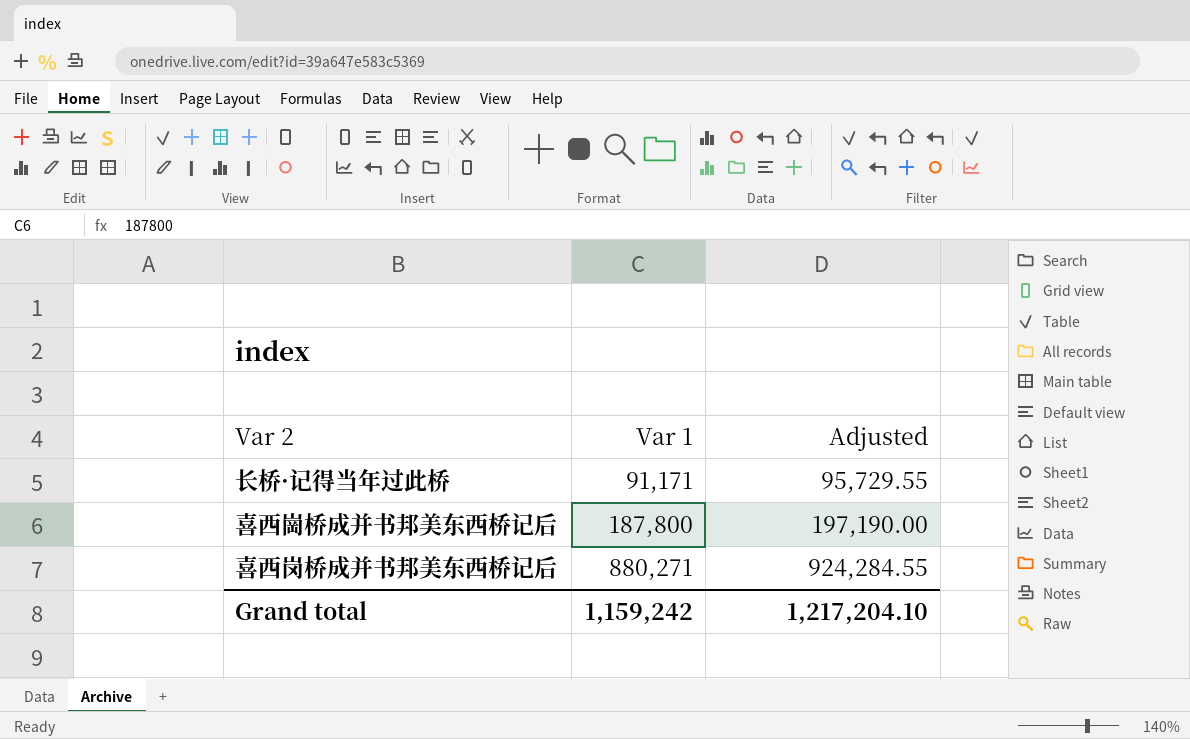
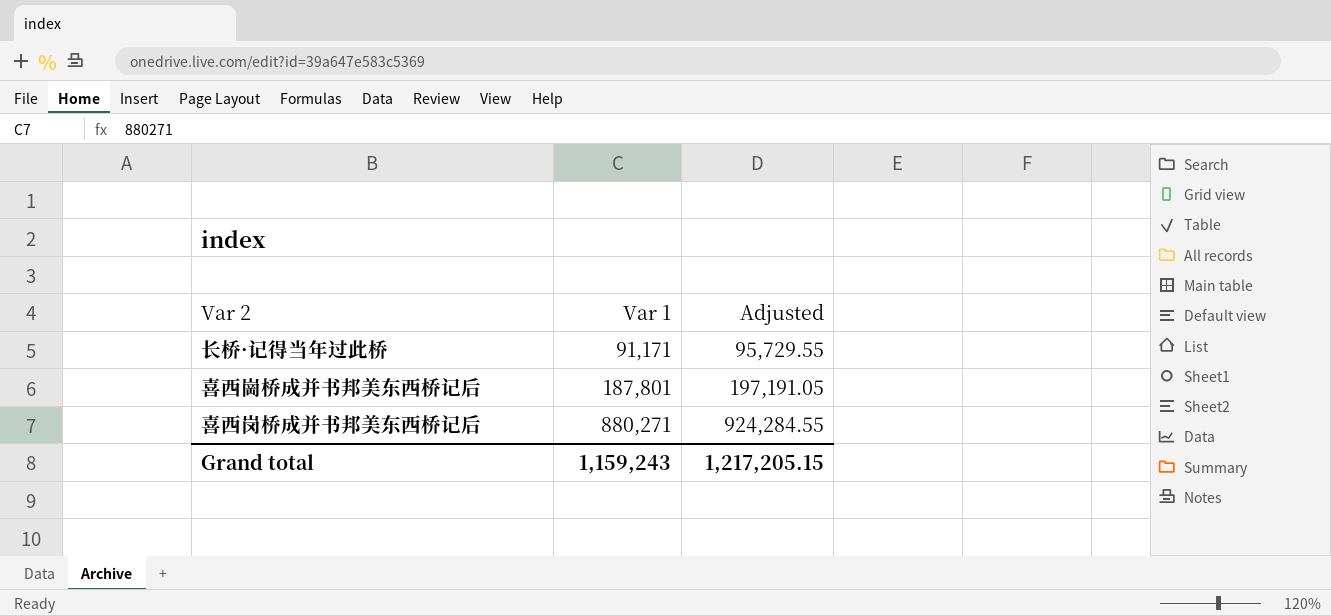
喜西崗桥成并书邦美东西桥记后 | Var 1: 187,800 -> 187,801
喜西崗桥成并书邦美东西桥记后 | Adjusted: 197,190.00 -> 197,191.05
Grand total | Var 1: 1,159,242 -> 1,159,243
Grand total | Adjusted: 1,217,204.10 -> 1,217,205.15

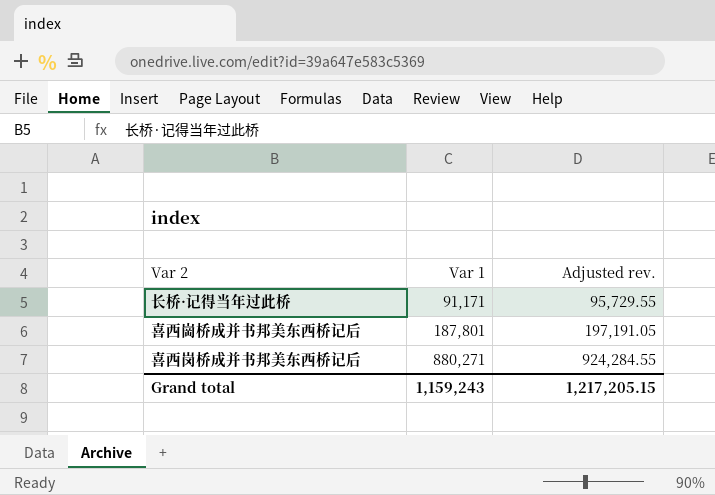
column name: Adjusted -> Adjusted rev.

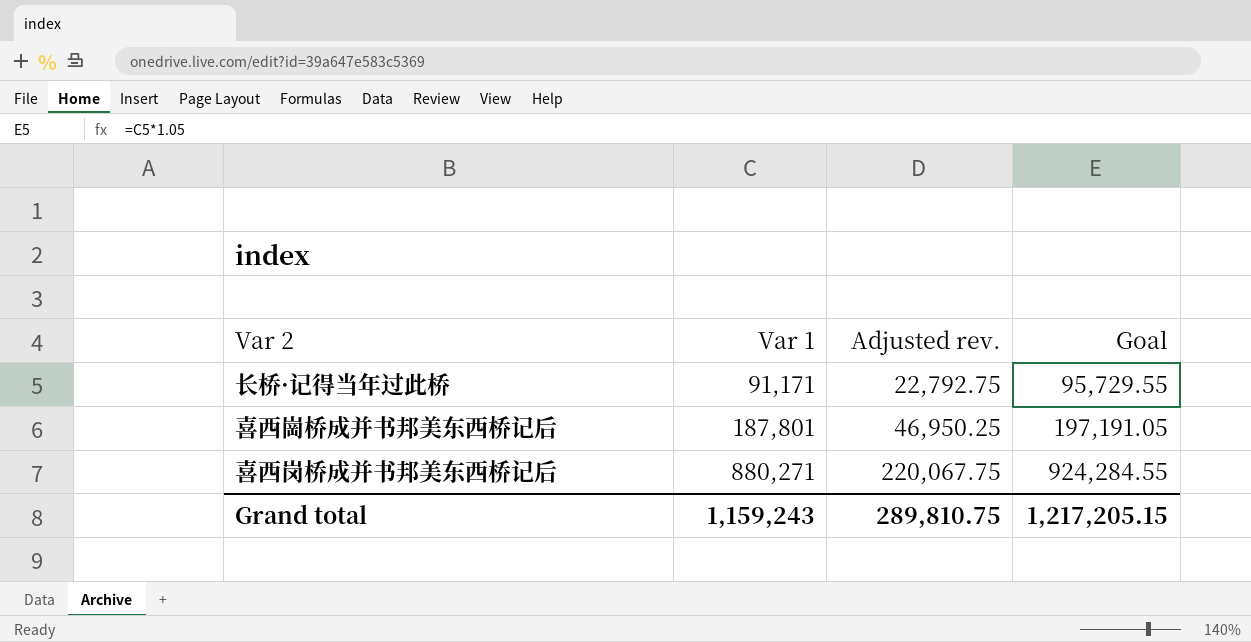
column Adjusted rev. | formula: [Var 1] * 1.05 -> [Var 1] * 0.25
column Goal | formula: none -> [Var 1] * 1.05
Grand total | Adjusted rev.: 1,217,205.15 -> 289,810.75

